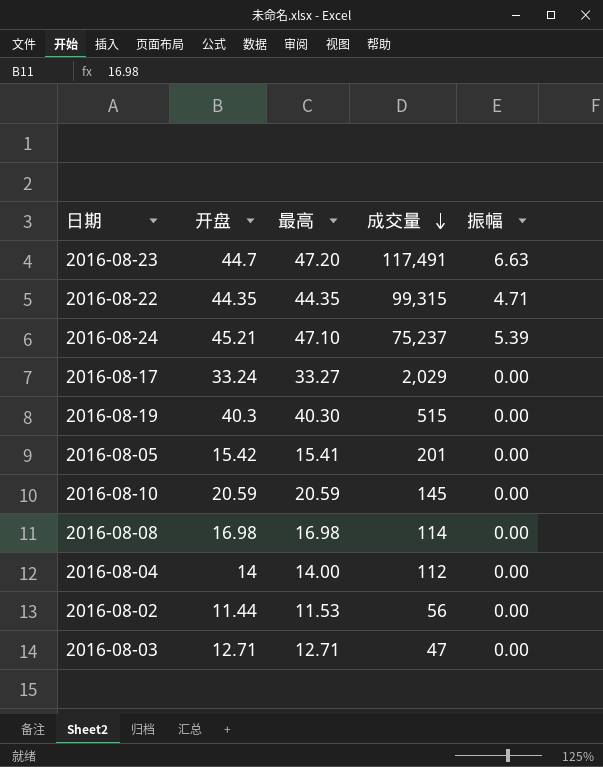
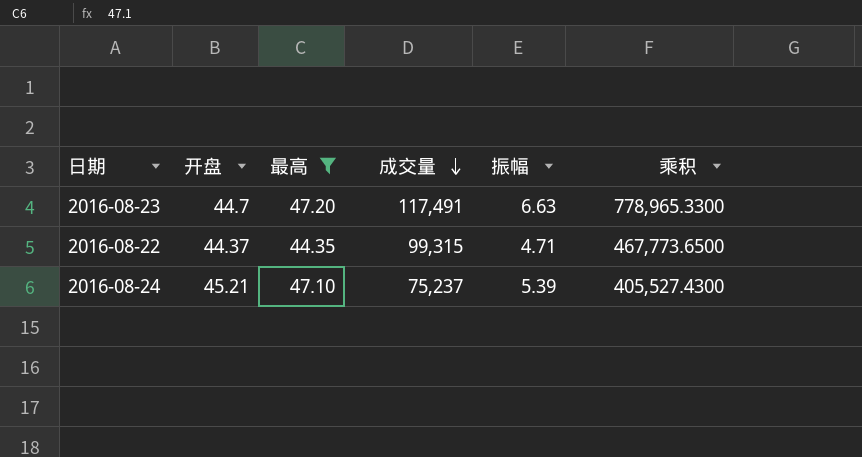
filter: none -> 最高 >= 44.35
column 乘积 | formula: none -> [成交量] * [振幅]
2016-08-22 | 开盘: 44.35 -> 44.37

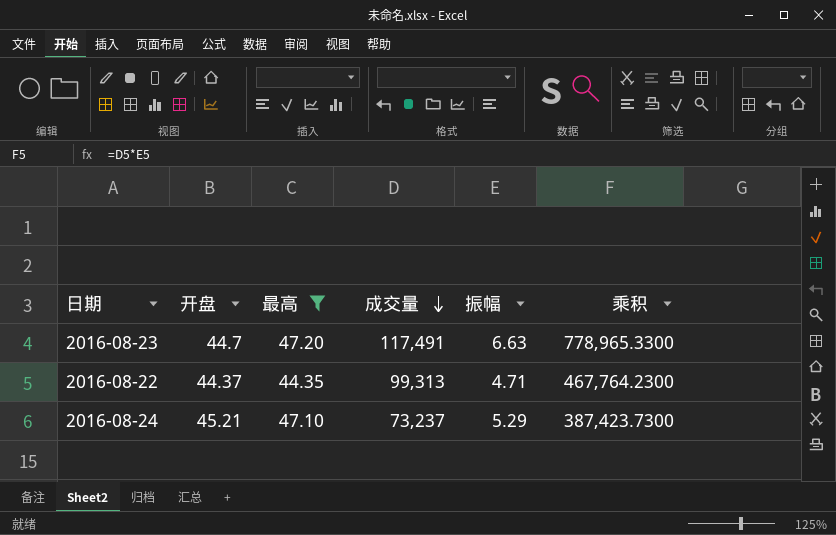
2016-08-22 | 成交量: 99,315 -> 99,313
2016-08-22 | 乘积: 467,773.6500 -> 467,764.2300
2016-08-24 | 成交量: 75,237 -> 73,237
2016-08-24 | 振幅: 5.39 -> 5.29
2016-08-24 | 乘积: 405,527.4300 -> 387,423.7300

